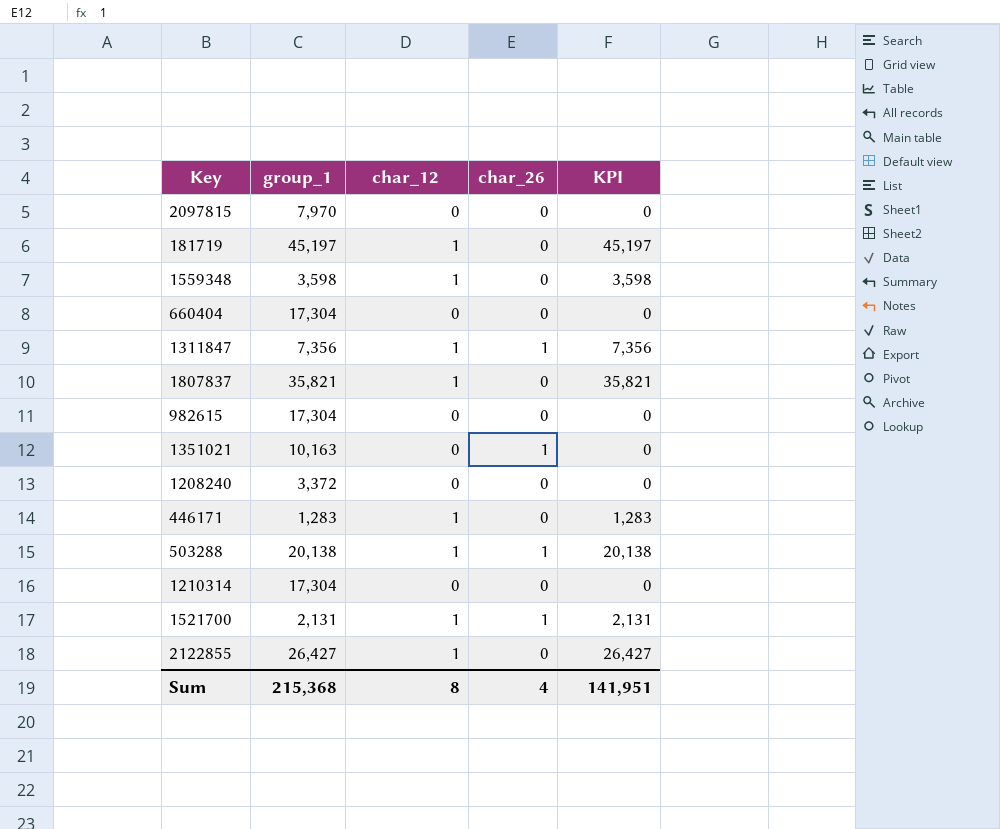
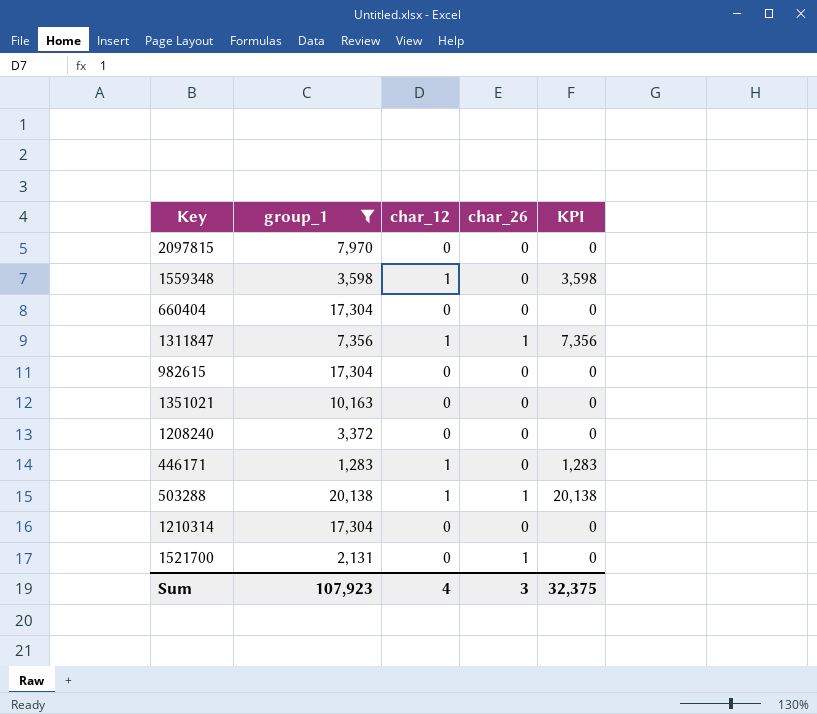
filter: none -> group_1 <= 20,138
1351021 | char_26: 1 -> 0
1521700 | char_12: 1 -> 0
1521700 | KPI: 2,131 -> 0
Sum | group_1: 215,368 -> 107,923
Sum | char_12: 8 -> 4
Sum | char_26: 4 -> 3
Sum | KPI: 141,951 -> 32,375

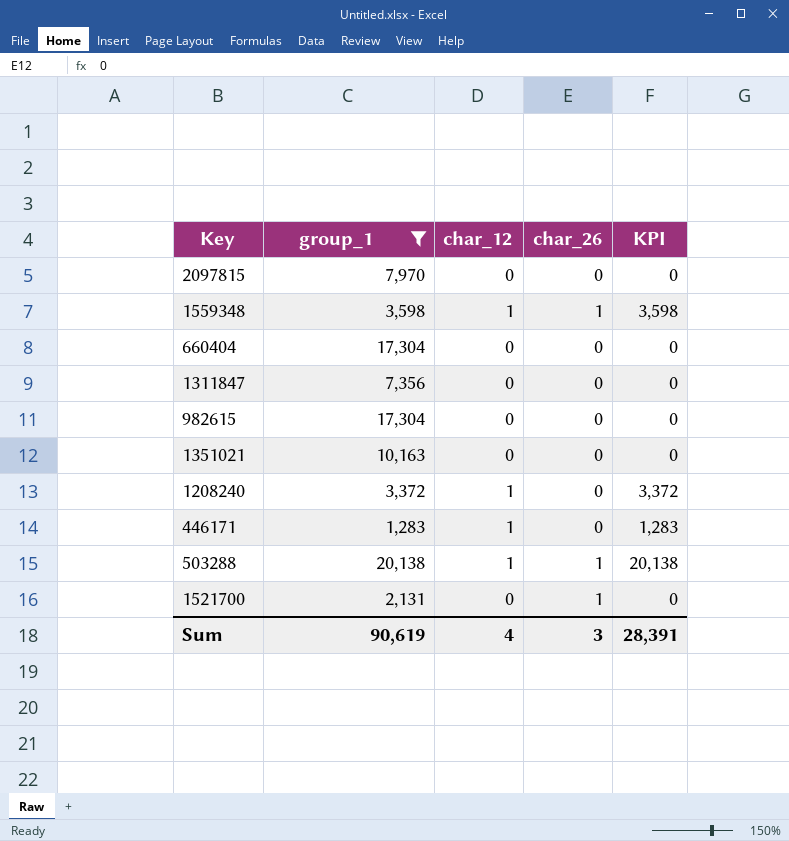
row 1210314: 17,304 | 0 | 0 | 0 -> none
1559348 | char_26: 0 -> 1
1311847 | char_12: 1 -> 0
1311847 | char_26: 1 -> 0
1311847 | KPI: 7,356 -> 0
1208240 | char_12: 0 -> 1
1208240 | KPI: 0 -> 3,372
Sum | group_1: 107,923 -> 90,619
Sum | KPI: 32,375 -> 28,391

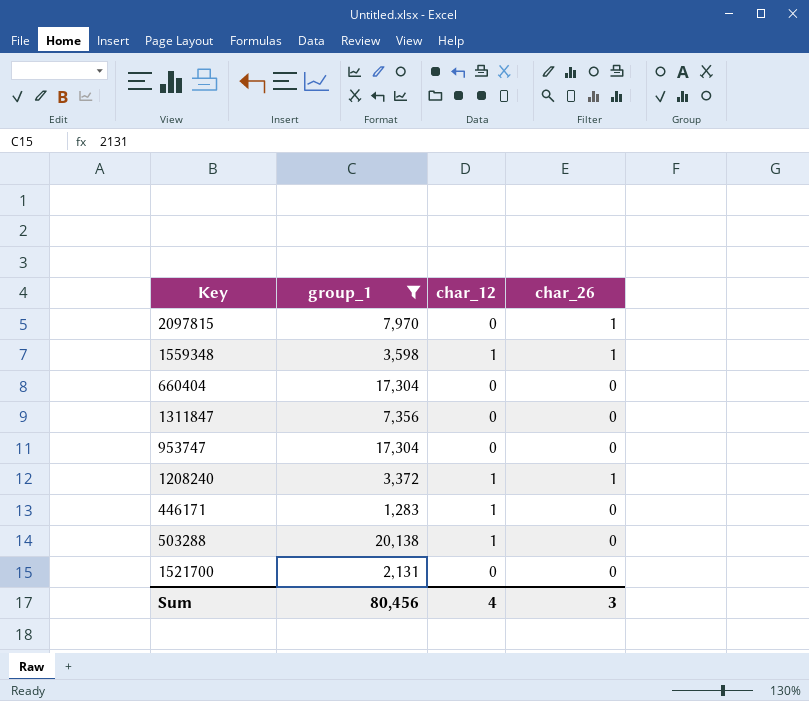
column KPI | formula: [group_1] * [char_12] -> none
row 982615: 17,304 | 0 | 0 | 0 -> none
row 1351021: 10,163 | 0 | 0 | 0 -> none
2097815 | char_26: 0 -> 1
row 953747: none -> 17,304 | 0 | 0
1208240 | char_26: 0 -> 1
503288 | char_26: 1 -> 0
1521700 | char_26: 1 -> 0
Sum | group_1: 90,619 -> 80,456

